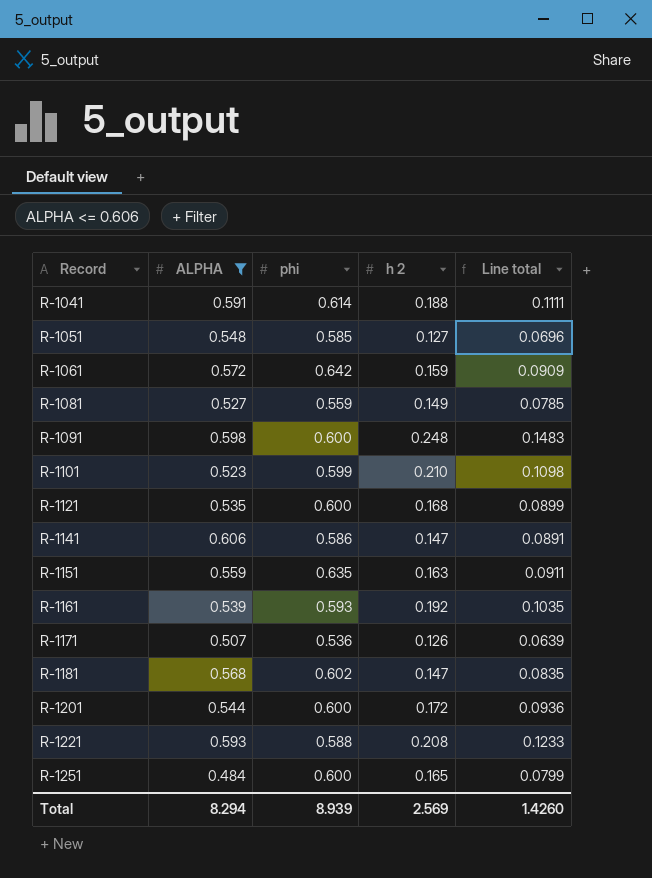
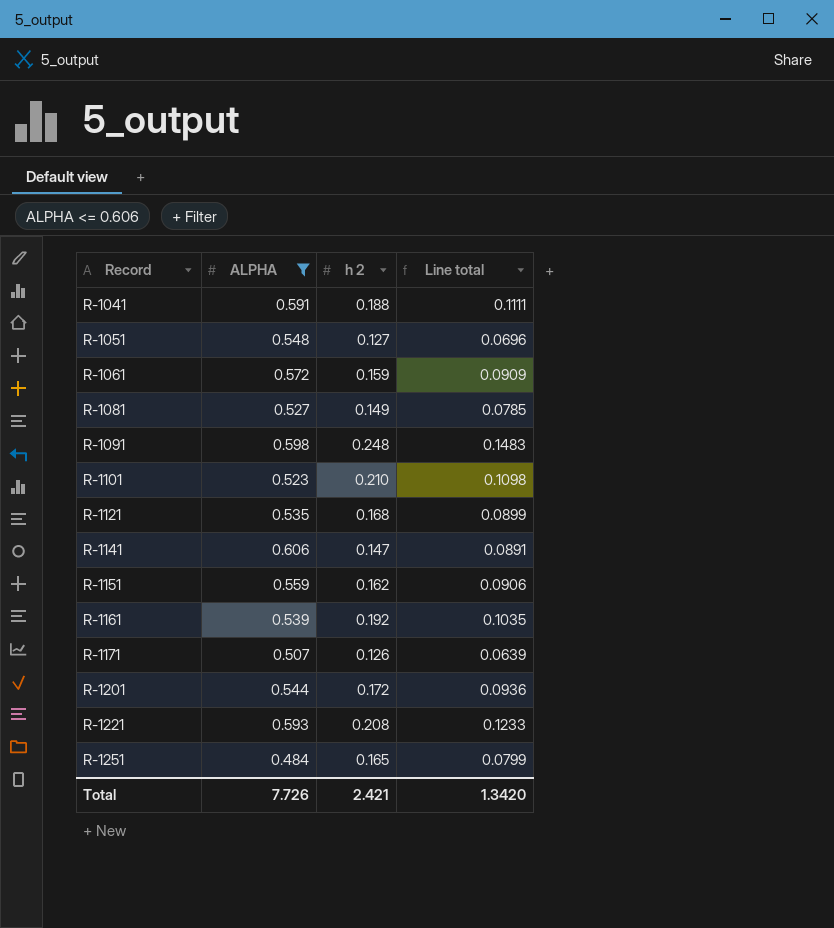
column phi | position: 3 -> none
row R-1181: 0.568 | 0.602 | 0.147 | 0.0835 -> none
R-1151 | h 2: 0.163 -> 0.162
R-1151 | Line total: 0.0911 -> 0.0906
Total | ALPHA: 8.294 -> 7.726
Total | h 2: 2.569 -> 2.421
Total | Line total: 1.4260 -> 1.3420

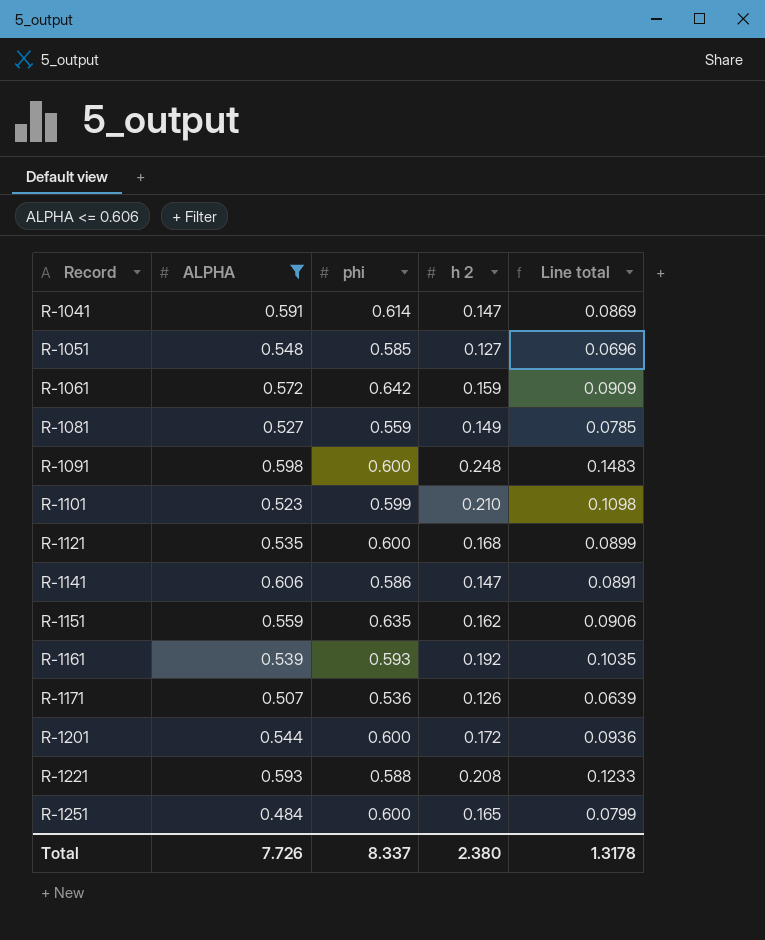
column phi | position: none -> 3
R-1041 | h 2: 0.188 -> 0.147
R-1041 | Line total: 0.1111 -> 0.0869
Total | h 2: 2.421 -> 2.380
Total | Line total: 1.3420 -> 1.3178

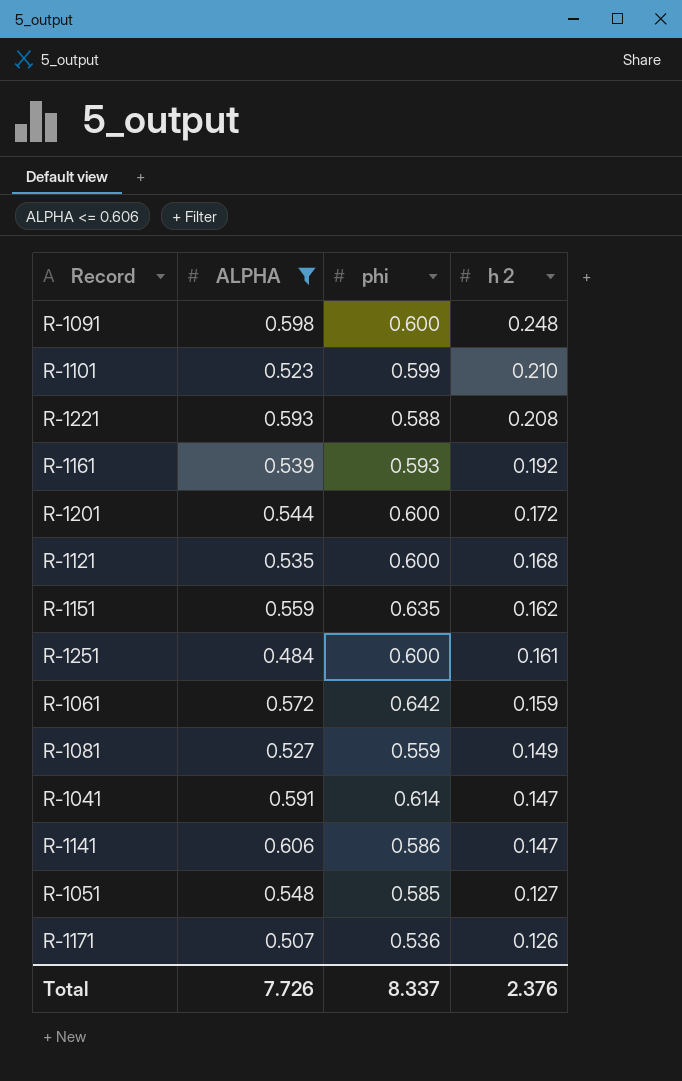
row order: Record ascending -> h 2 descending
column Line total | formula: [ALPHA] * [h 2] -> none
R-1251 | h 2: 0.165 -> 0.161
Total | h 2: 2.380 -> 2.376

